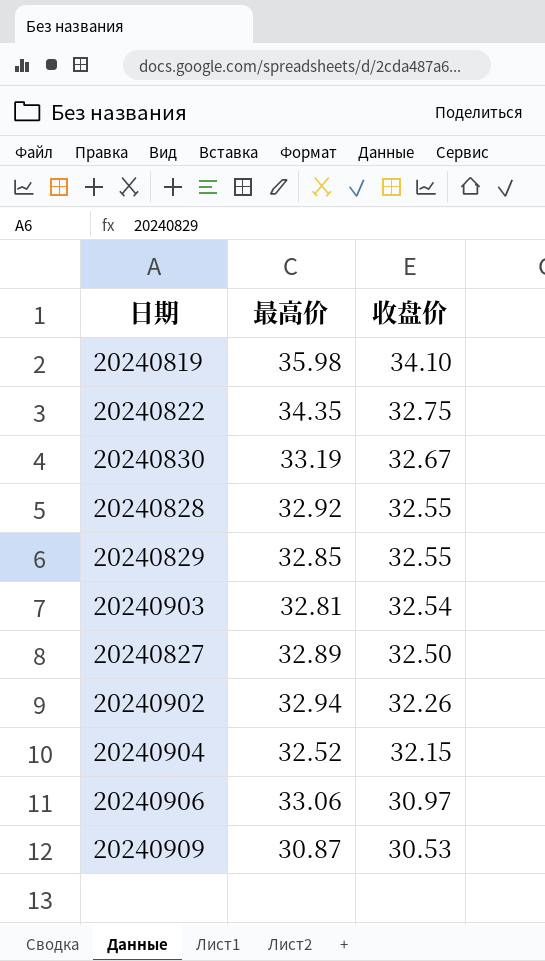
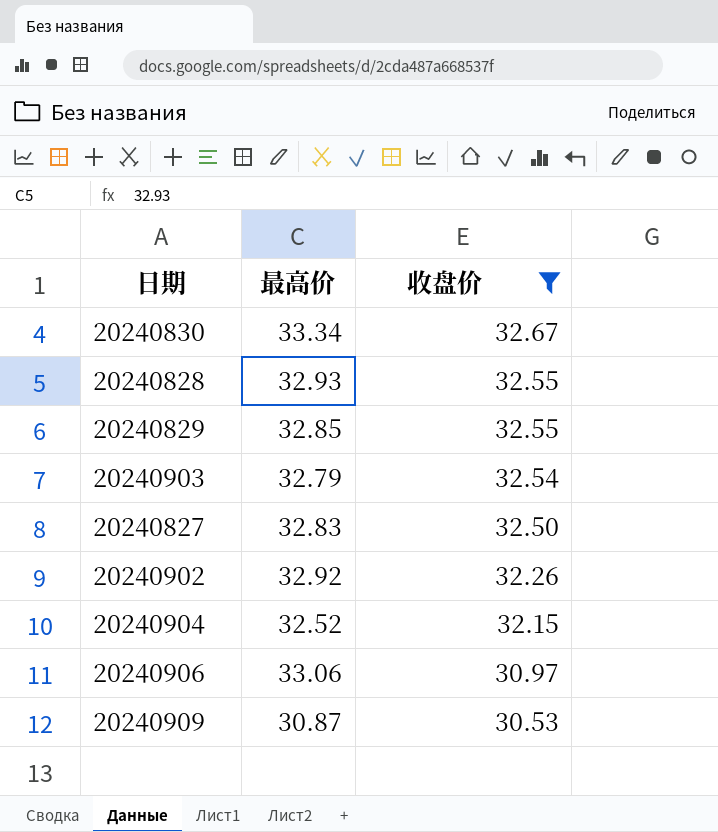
filter: none -> 收盘价 <= 32.67
20240830 | 最高价: 33.19 -> 33.34
20240828 | 最高价: 32.92 -> 32.93
20240903 | 最高价: 32.81 -> 32.79
20240827 | 最高价: 32.89 -> 32.83
20240902 | 最高价: 32.94 -> 32.92

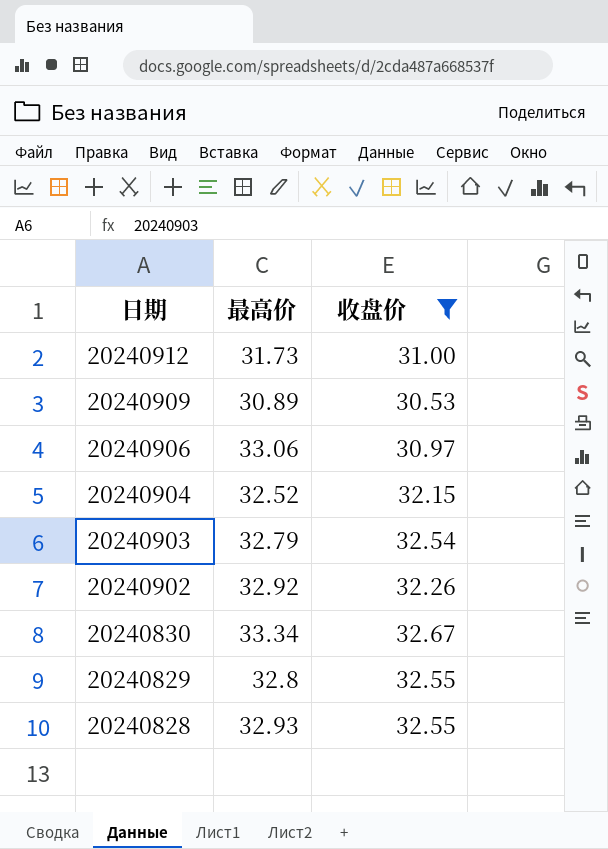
row order: 收盘价 descending -> 日期 descending
row 20240827: 32.83 | 32.50 -> none
row 20240912: none -> 31.73 | 31.00
20240909 | 最高价: 30.87 -> 30.89
20240829 | 最高价: 32.85 -> 32.8

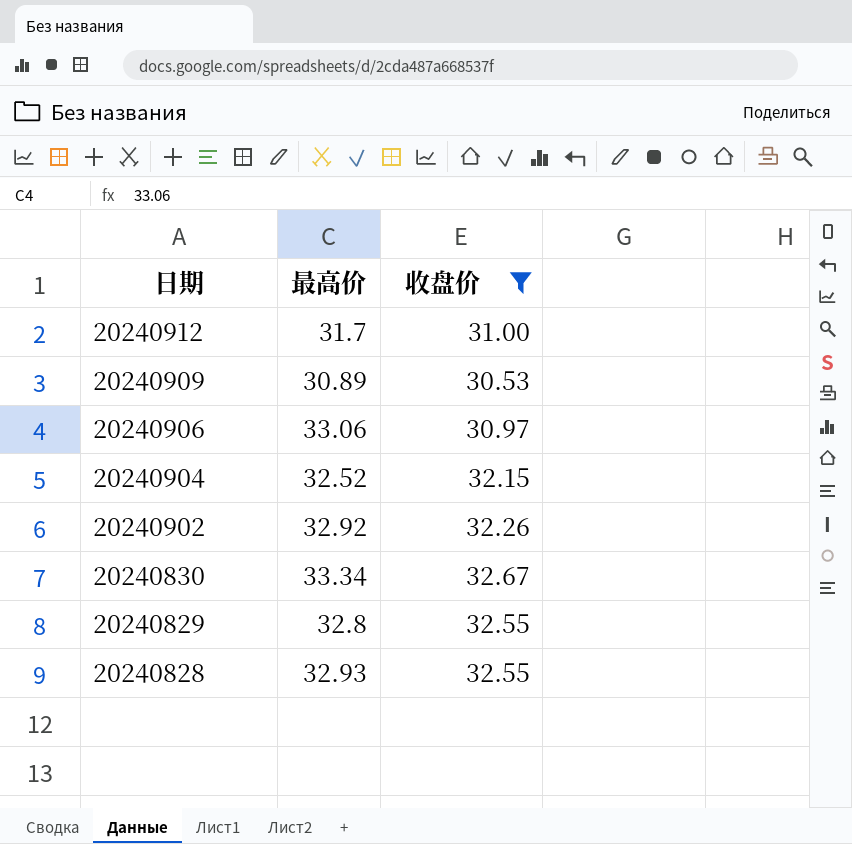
row 20240903: 32.79 | 32.54 -> none
20240912 | 最高价: 31.73 -> 31.7

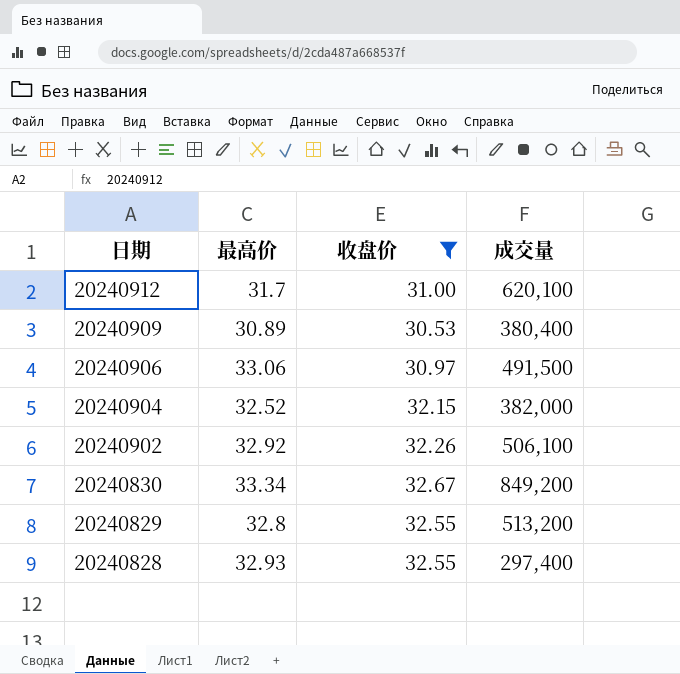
column 成交量 | position: none -> 4

